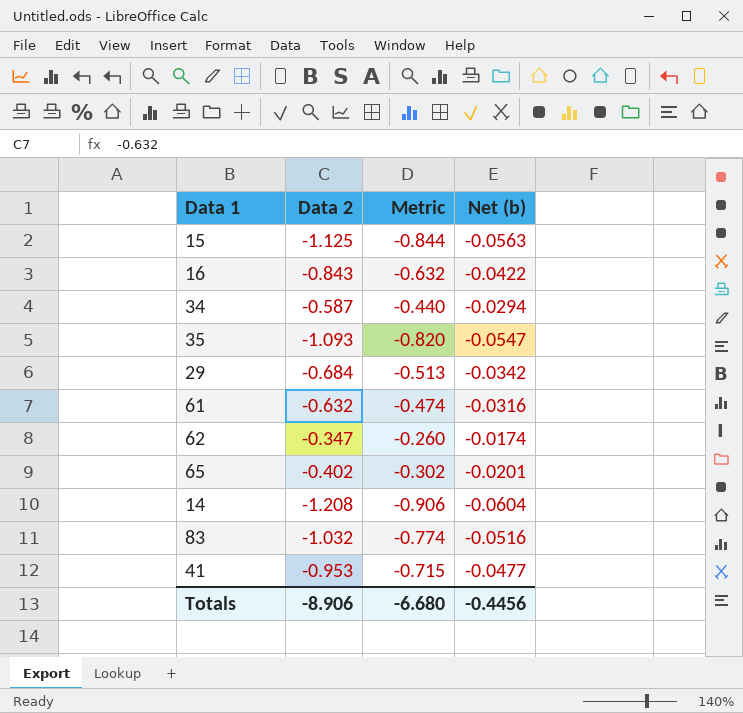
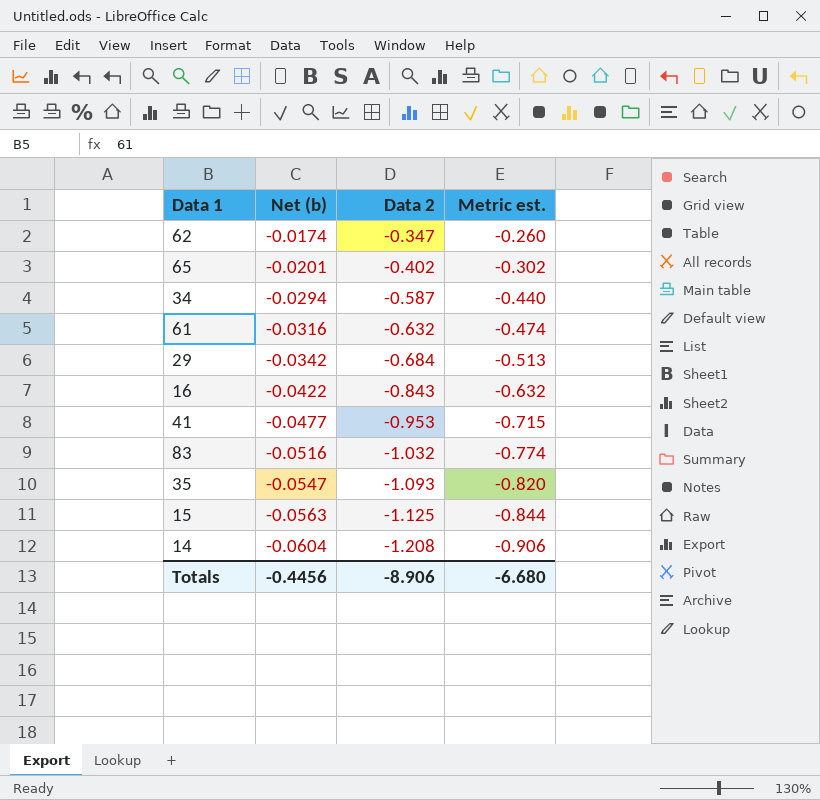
row order: none -> Net (b) descending
column Net (b) | position: 4 -> 2
column name: Metric -> Metric est.

